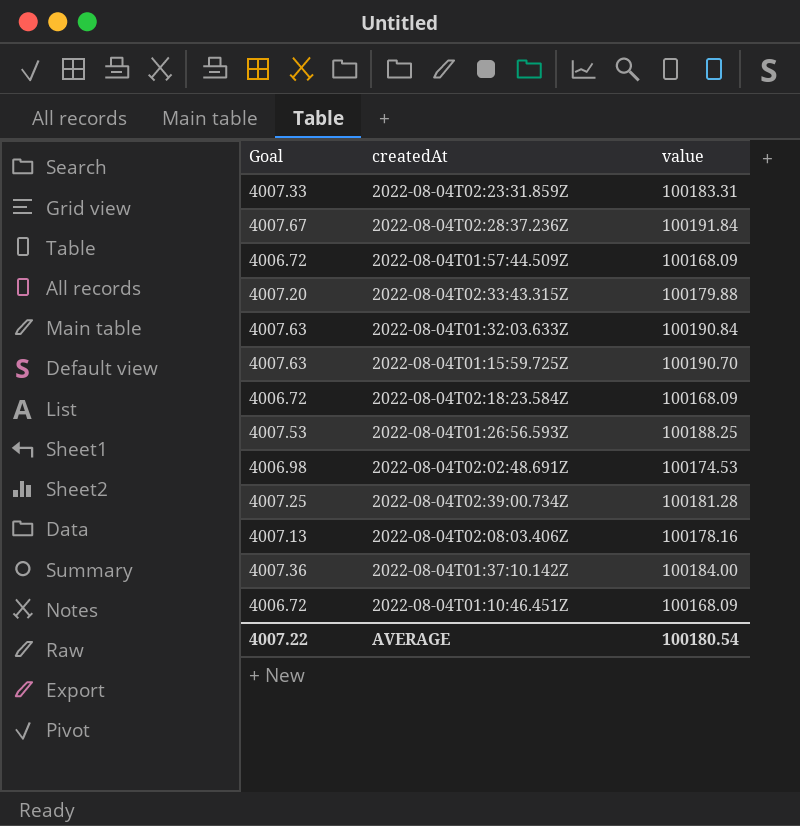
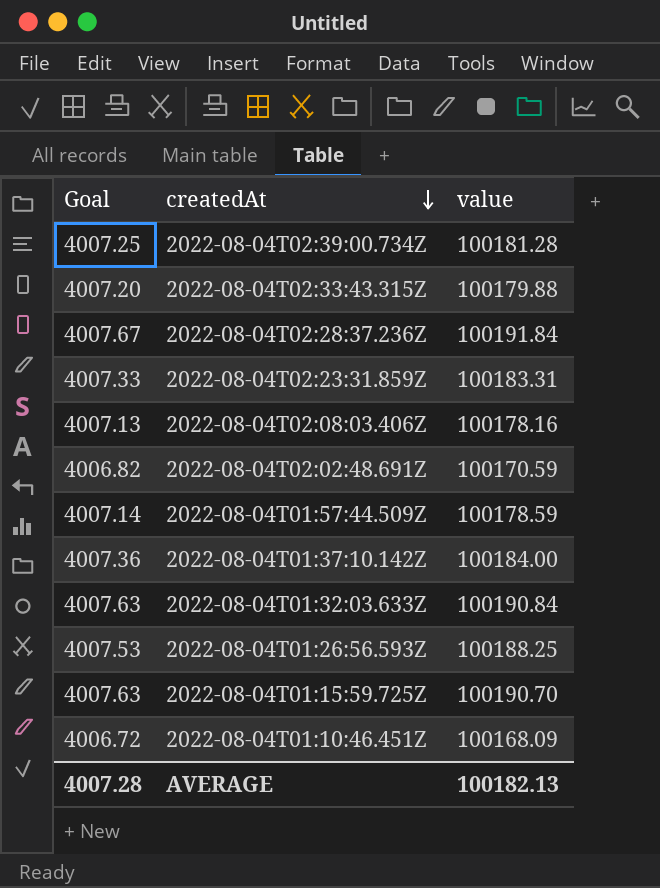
row order: none -> createdAt descending
row 2022-08-04T02:18:23.584Z: 4006.72 | 100168.09 -> none
2022-08-04T02:02:48.691Z | Goal: 4006.98 -> 4006.82
2022-08-04T02:02:48.691Z | value: 100174.53 -> 100170.59
2022-08-04T01:57:44.509Z | Goal: 4006.72 -> 4007.14
2022-08-04T01:57:44.509Z | value: 100168.09 -> 100178.59
AVERAGE | Goal: 4007.22 -> 4007.28
AVERAGE | value: 100180.54 -> 100182.13

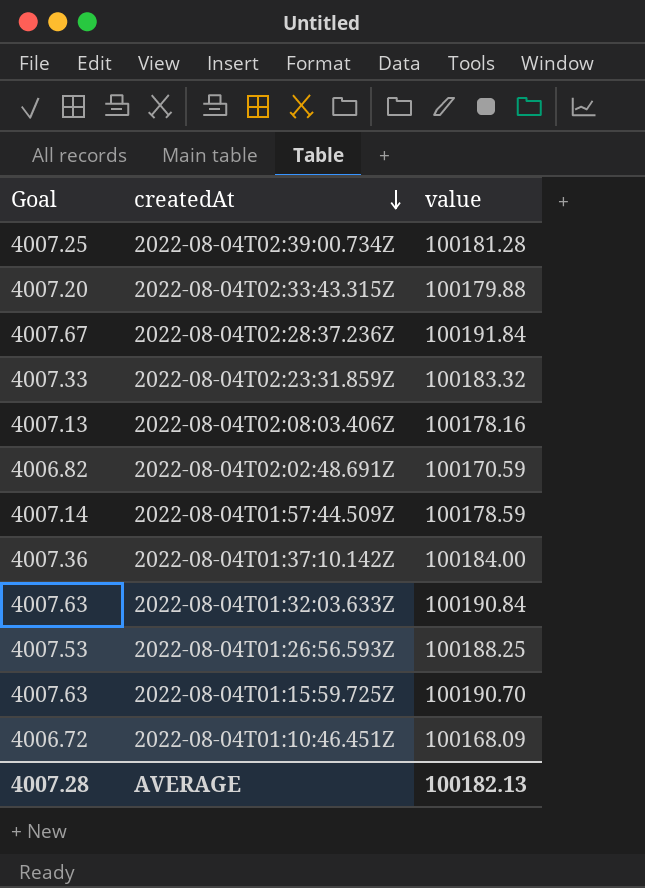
2022-08-04T02:23:31.859Z | value: 100183.31 -> 100183.32

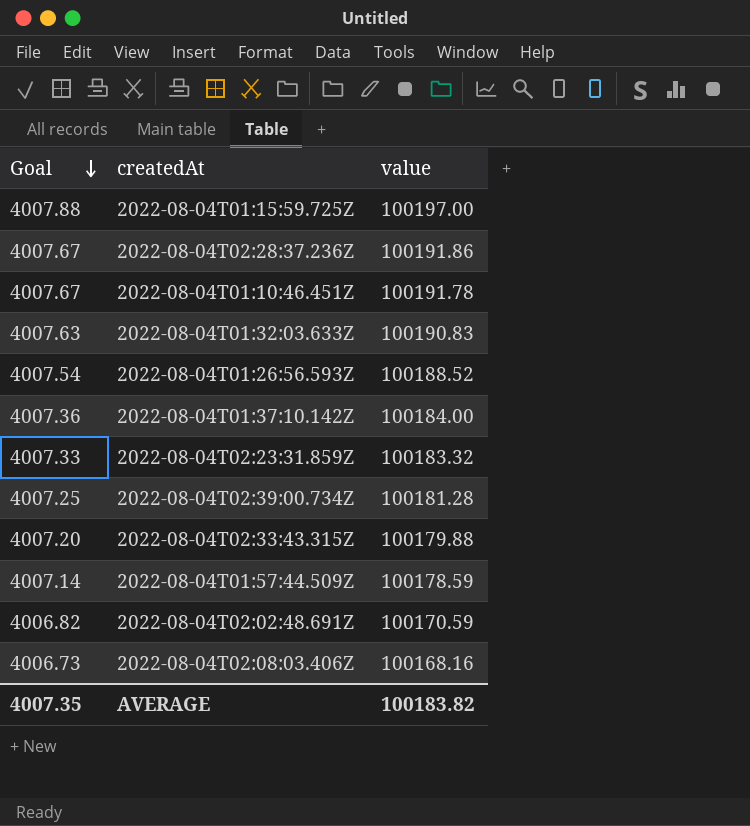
row order: createdAt descending -> Goal descending
2022-08-04T01:15:59.725Z | Goal: 4007.63 -> 4007.88
2022-08-04T01:15:59.725Z | value: 100190.70 -> 100197.00
2022-08-04T02:28:37.236Z | value: 100191.84 -> 100191.86
2022-08-04T01:10:46.451Z | Goal: 4006.72 -> 4007.67
2022-08-04T01:10:46.451Z | value: 100168.09 -> 100191.78
2022-08-04T01:32:03.633Z | value: 100190.84 -> 100190.83
2022-08-04T01:26:56.593Z | Goal: 4007.53 -> 4007.54
2022-08-04T01:26:56.593Z | value: 100188.25 -> 100188.52
2022-08-04T02:08:03.406Z | Goal: 4007.13 -> 4006.73
2022-08-04T02:08:03.406Z | value: 100178.16 -> 100168.16
AVERAGE | Goal: 4007.28 -> 4007.35
AVERAGE | value: 100182.13 -> 100183.82

